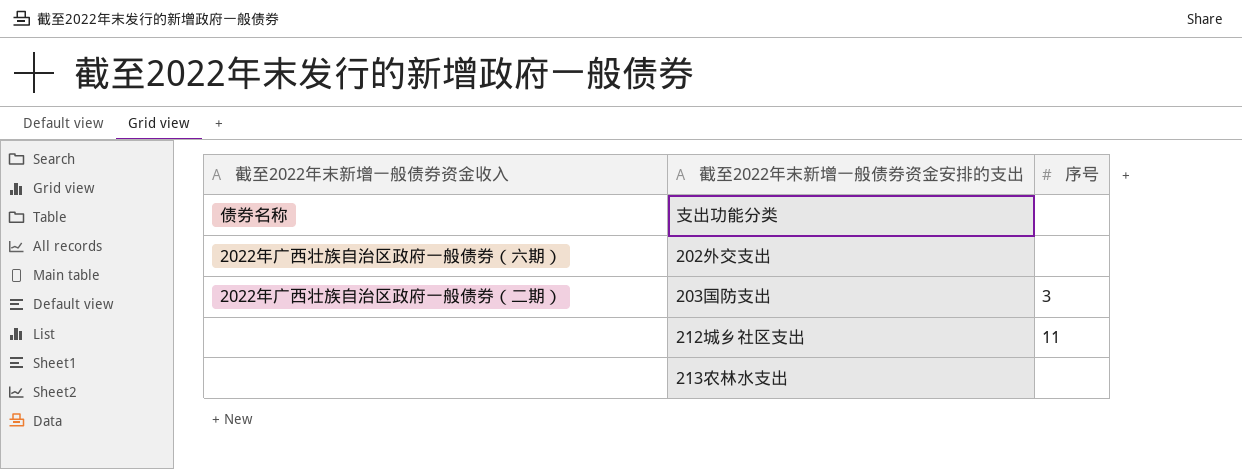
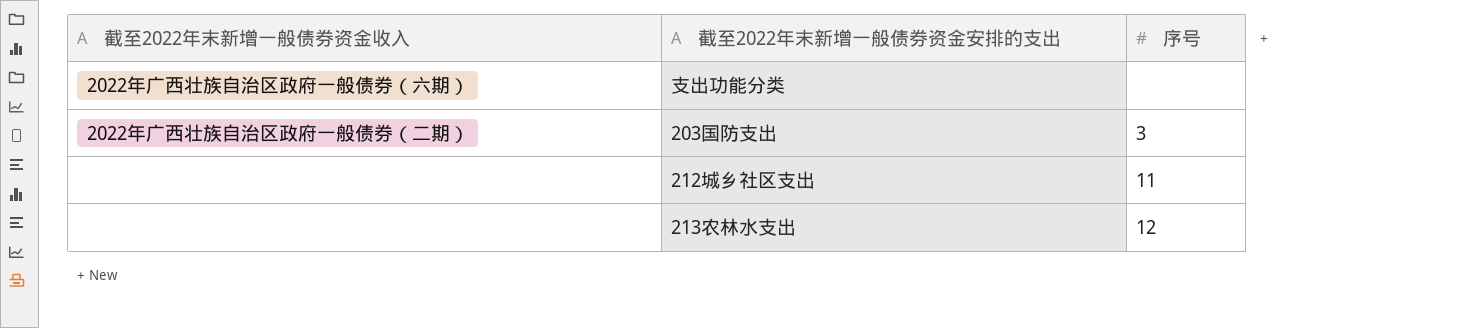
row 202外交支出: 2022年广西壮族自治区政府一般债券（六期） | none -> none
支出功能分类 | 截至2022年末新增一般债券资金收入: 债券名称 -> 2022年广西壮族自治区政府一般债券（六期）
213农林水支出 | 序号: none -> 12

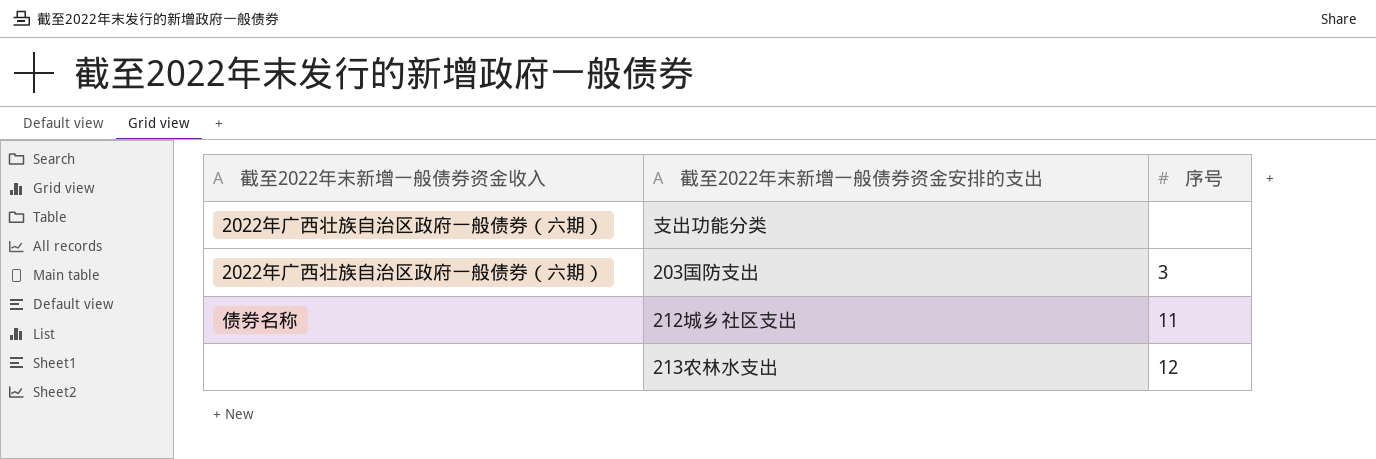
203国防支出 | 截至2022年末新增一般债券资金收入: 2022年广西壮族自治区政府一般债券（二期） -> 2022年广西壮族自治区政府一般债券（六期）
212城乡社区支出 | 截至2022年末新增一般债券资金收入: none -> 债券名称

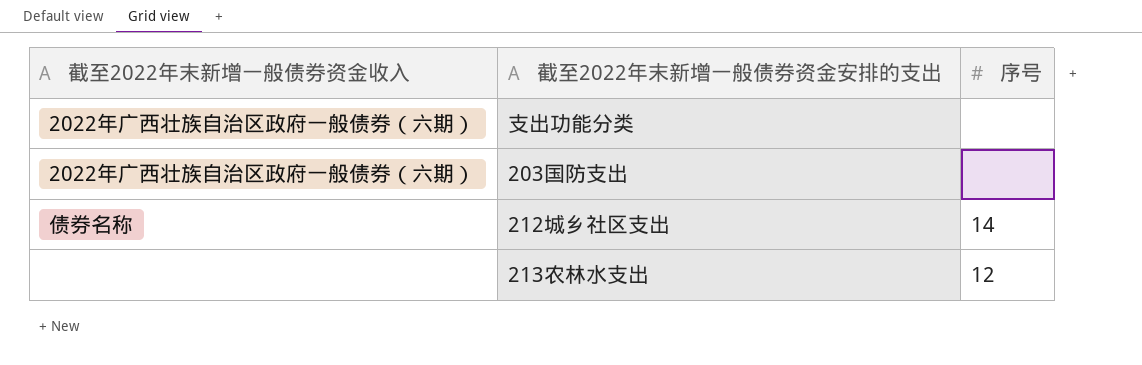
203国防支出 | 序号: 3 -> none
212城乡社区支出 | 序号: 11 -> 14

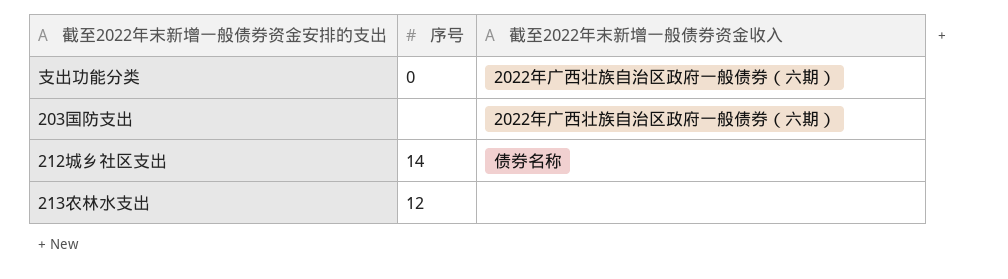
column 截至2022年末新增一般债券资金收入 | position: 1 -> 3
支出功能分类 | 序号: none -> 0

